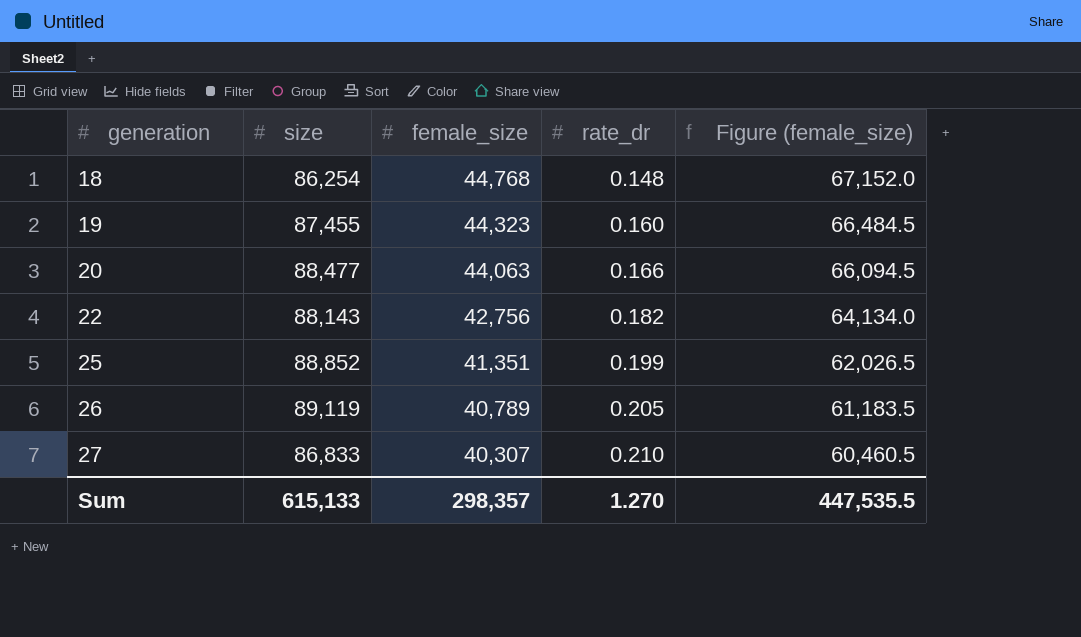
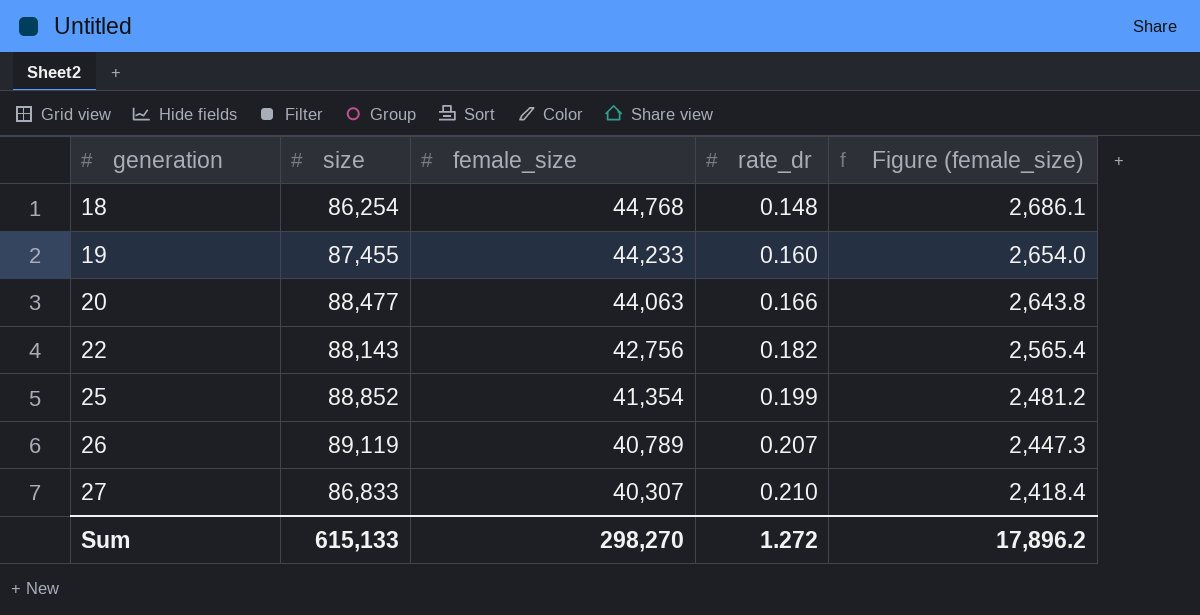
column Figure (female_size) | formula: [female_size] * 1.5 -> [female_size] * 0.06
19 | female_size: 44,323 -> 44,233
25 | female_size: 41,351 -> 41,354
26 | rate_dr: 0.205 -> 0.207
Sum | female_size: 298,357 -> 298,270
Sum | rate_dr: 1.270 -> 1.272
Sum | Figure (female_size): 447,535.5 -> 17,896.2

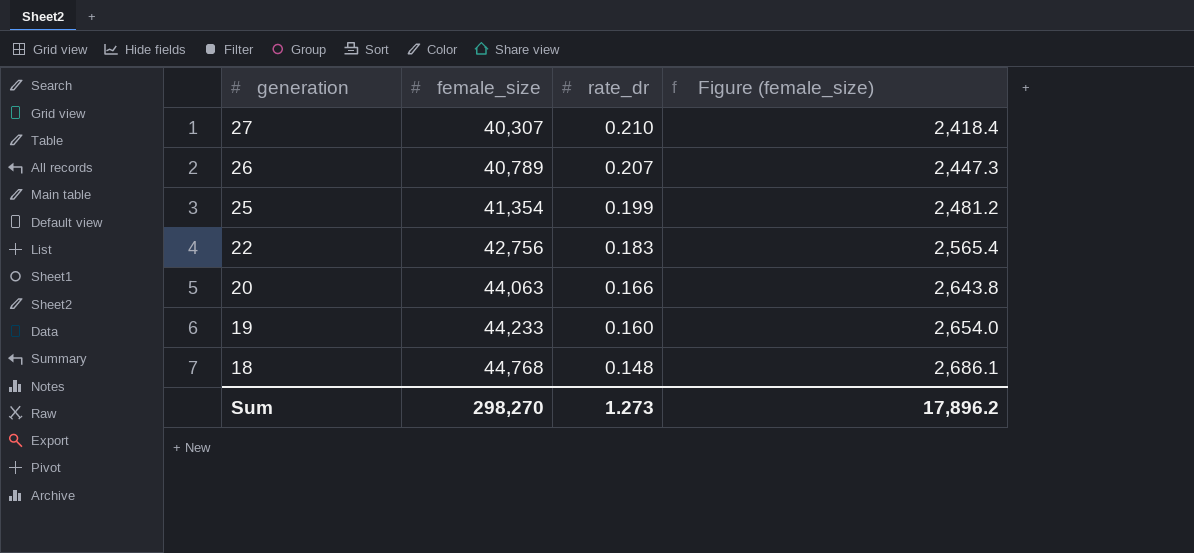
row order: generation ascending -> generation descending
column size | position: 2 -> none
22 | rate_dr: 0.182 -> 0.183
Sum | rate_dr: 1.272 -> 1.273

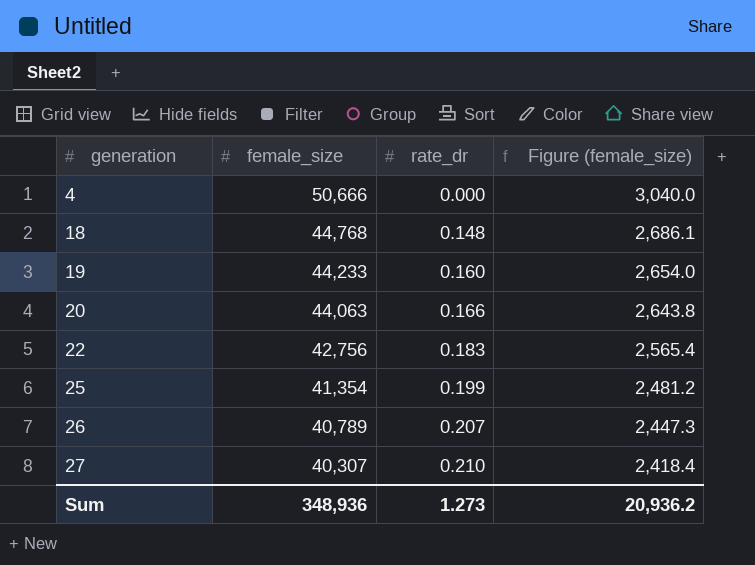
row order: generation descending -> generation ascending
row 4: none -> 50,666 | 0.000 | 3,040.0
Sum | female_size: 298,270 -> 348,936
Sum | Figure (female_size): 17,896.2 -> 20,936.2

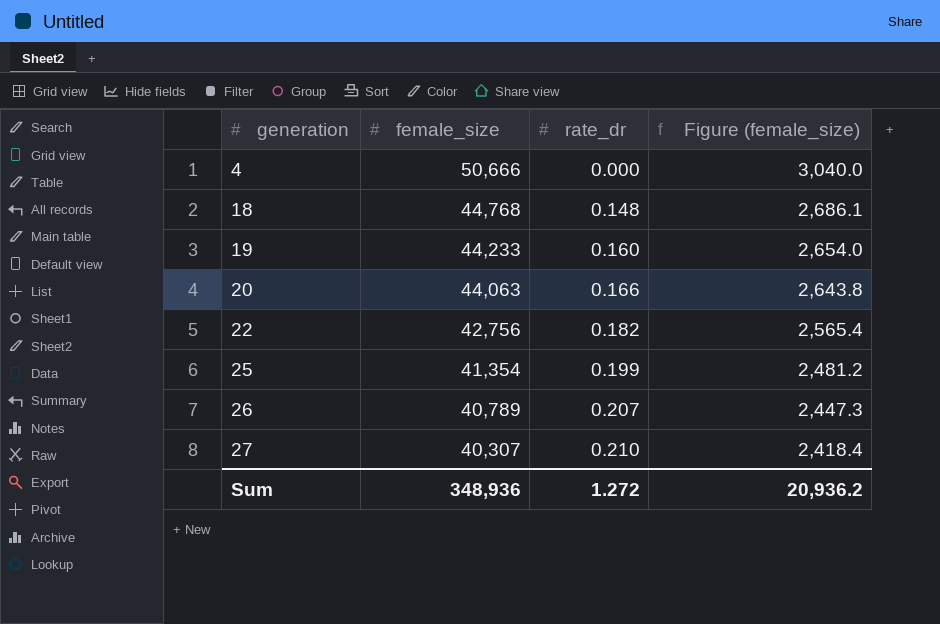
22 | rate_dr: 0.183 -> 0.182
Sum | rate_dr: 1.273 -> 1.272

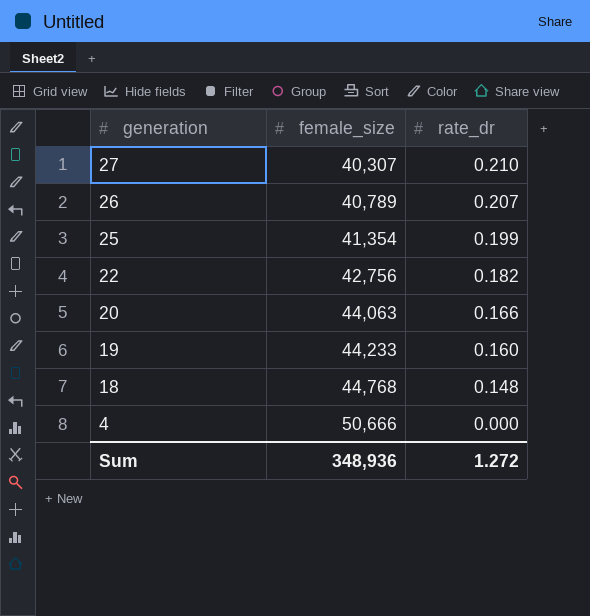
row order: generation ascending -> generation descending
column Figure (female_size) | formula: [female_size] * 0.06 -> none

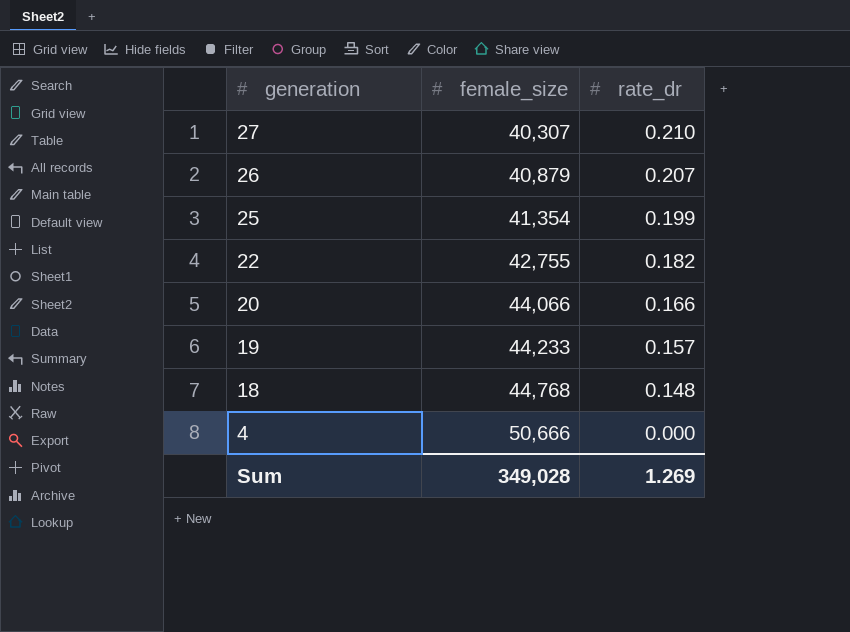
26 | female_size: 40,789 -> 40,879
22 | female_size: 42,756 -> 42,755
20 | female_size: 44,063 -> 44,066
19 | rate_dr: 0.160 -> 0.157
Sum | female_size: 348,936 -> 349,028
Sum | rate_dr: 1.272 -> 1.269

